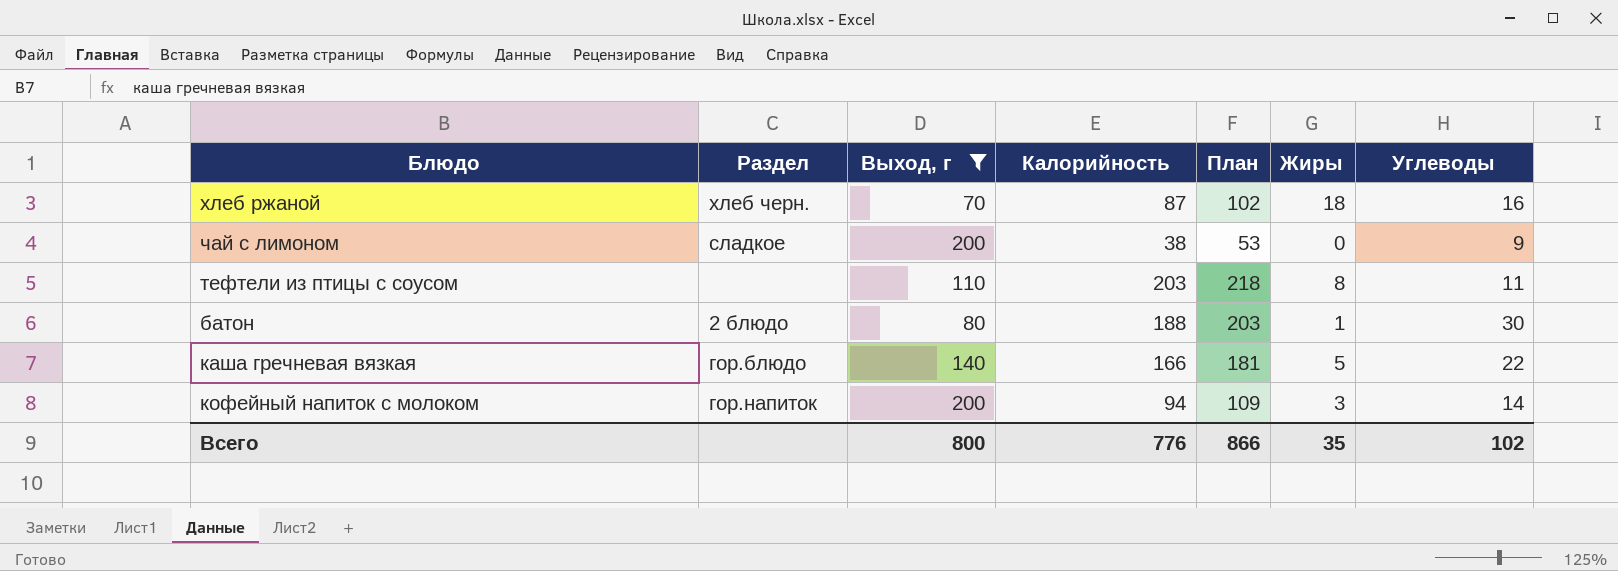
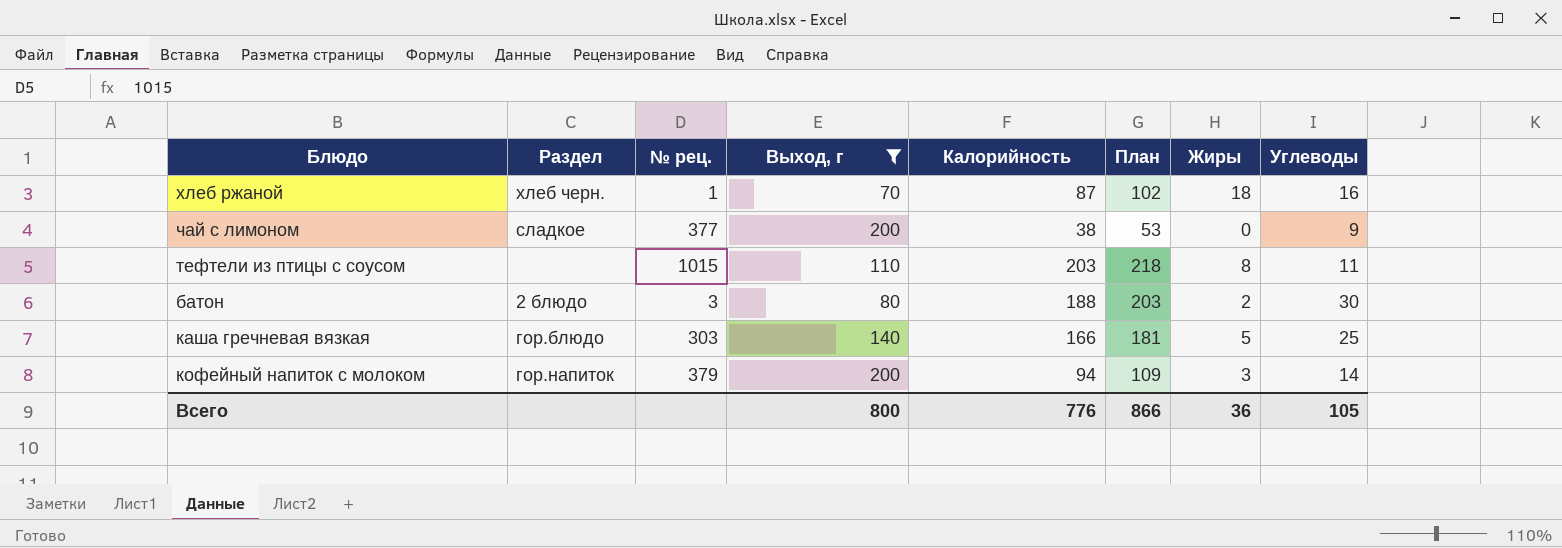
column № рец. | position: none -> 3
батон | Жиры: 1 -> 2
каша гречневая вязкая | Углеводы: 22 -> 25
Всего | Жиры: 35 -> 36
Всего | Углеводы: 102 -> 105

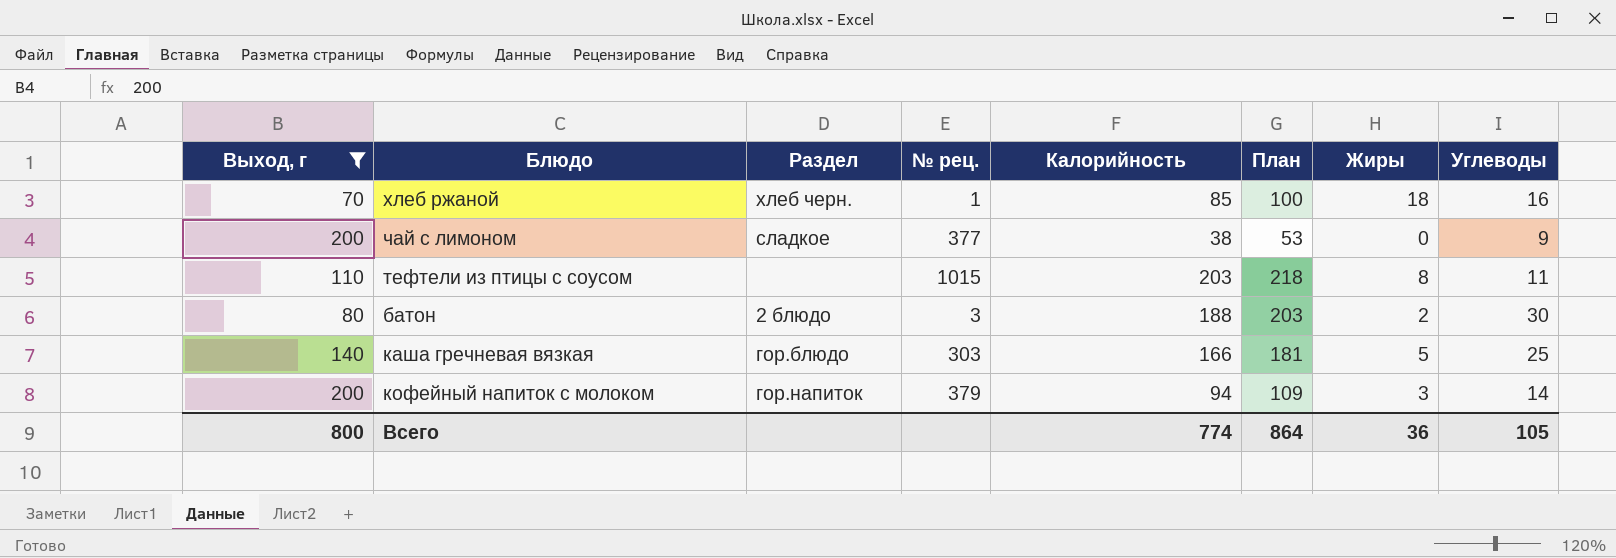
column Выход, г | position: 4 -> 1
хлеб ржаной | Калорийность: 87 -> 85
хлеб ржаной | План: 102 -> 100
Всего | Калорийность: 776 -> 774
Всего | План: 866 -> 864

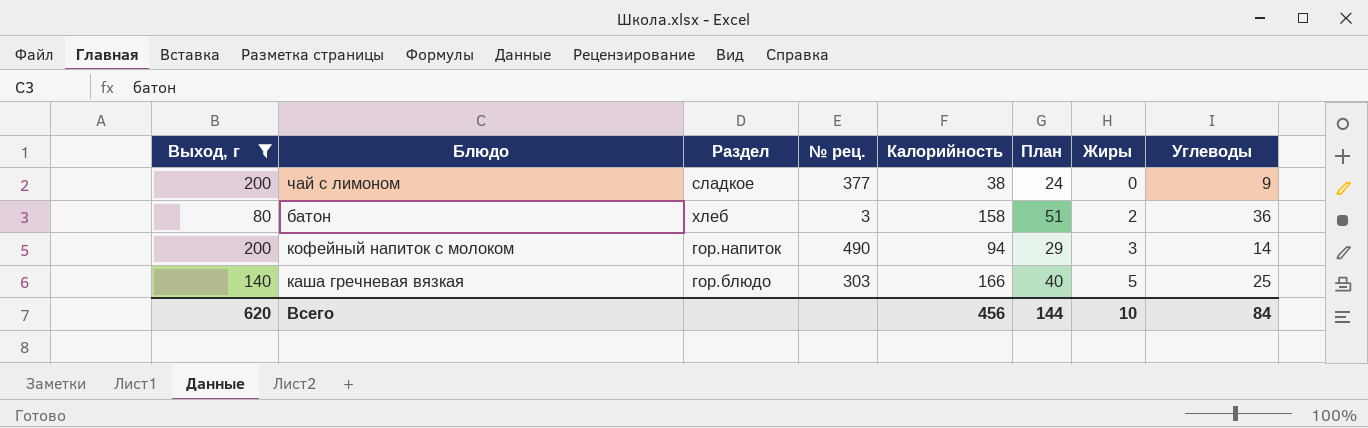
row order: none -> Жиры ascending
column План | formula: [Калорийность] + 15 -> [Углеводы] + 15
row хлеб ржаной: 70 | хлеб черн. | 1 | 85 | 100 | 18 | 16 -> none
row тефтели из птицы с соусом: 110 | none | 1015 | 203 | 218 | 8 | 11 -> none
батон | Раздел: 2 блюдо -> хлеб
батон | Калорийность: 188 -> 158
батон | Углеводы: 30 -> 36
кофейный напиток с молоком | № рец.: 379 -> 490
Всего | Выход, г: 800 -> 620
Всего | Калорийность: 774 -> 456
Всего | План: 864 -> 144
Всего | Жиры: 36 -> 10
Всего | Углеводы: 105 -> 84

